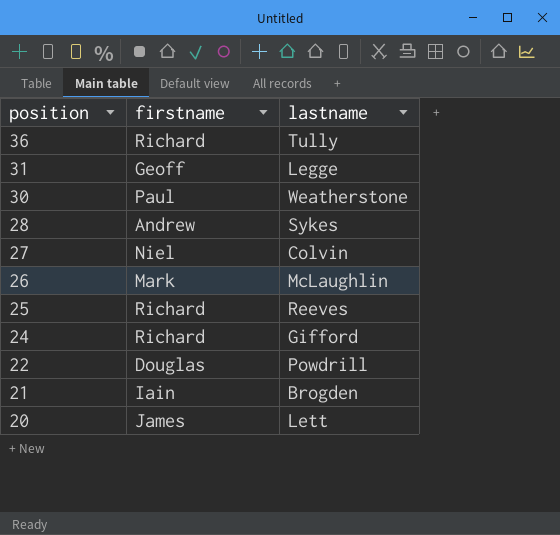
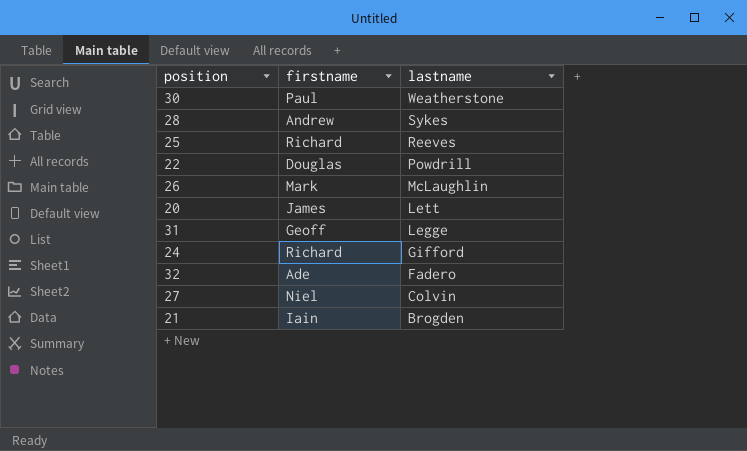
row order: position descending -> lastname descending
row 36: Richard | Tully -> none
row 32: none -> Ade | Fadero

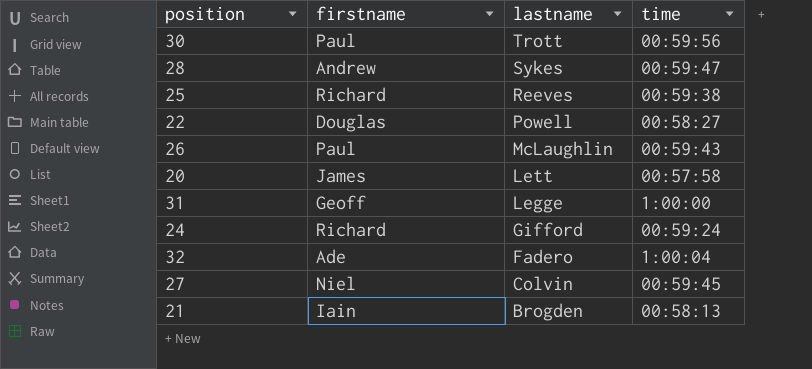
column time | position: none -> 4
30 | lastname: Weatherstone -> Trott
22 | lastname: Powdrill -> Powell
26 | firstname: Mark -> Paul

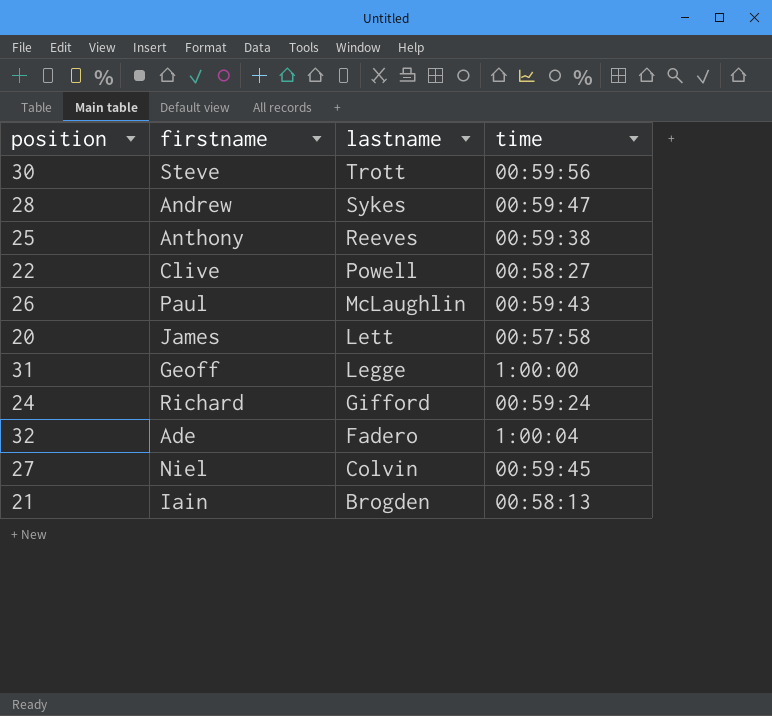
30 | firstname: Paul -> Steve
25 | firstname: Richard -> Anthony
22 | firstname: Douglas -> Clive

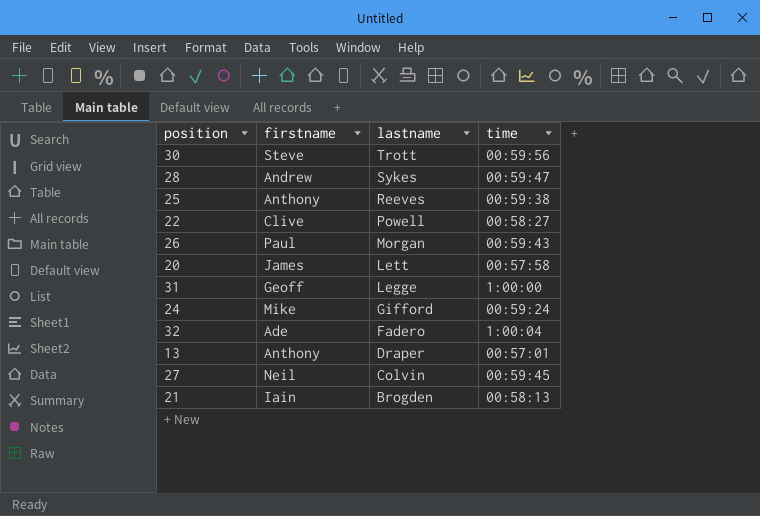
26 | lastname: McLaughlin -> Morgan
24 | firstname: Richard -> Mike
row 13: none -> Anthony | Draper | 00:57:01
27 | firstname: Niel -> Neil

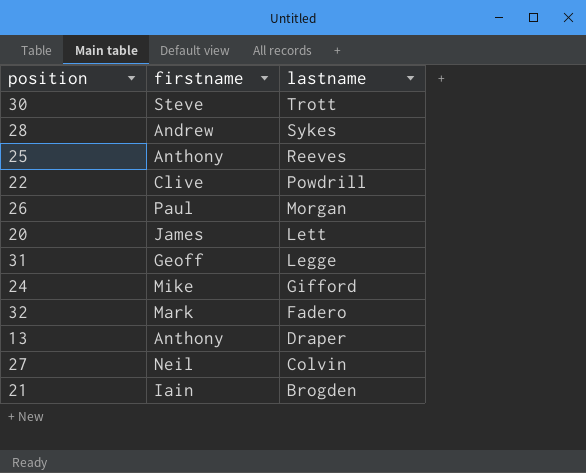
column time | position: 4 -> none
22 | lastname: Powell -> Powdrill
32 | firstname: Ade -> Mark

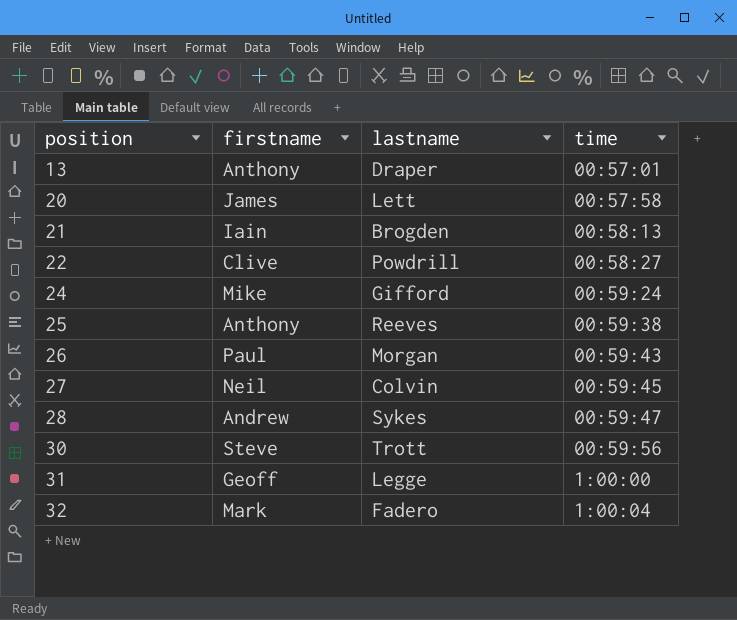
row order: lastname descending -> position ascending
column time | position: none -> 4

